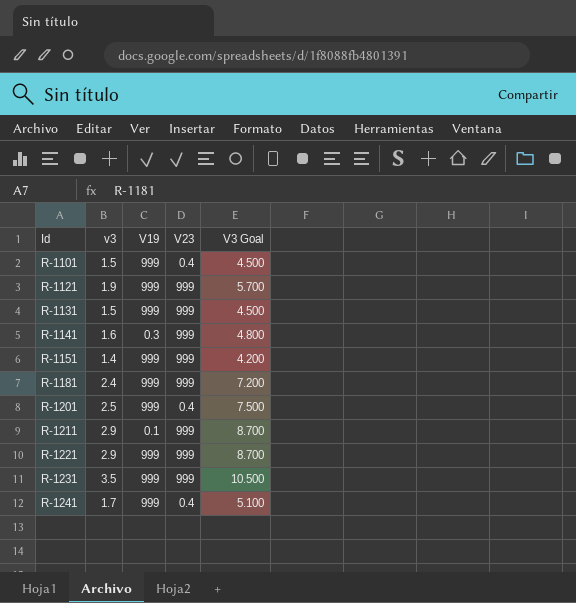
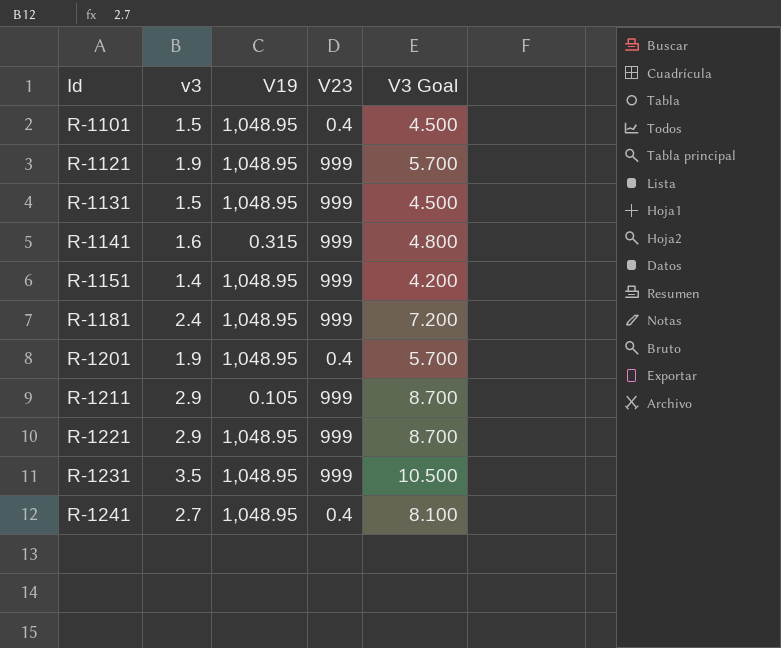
R-1101 | V19: 999 -> 1,048.95
R-1121 | V19: 999 -> 1,048.95
R-1131 | V19: 999 -> 1,048.95
R-1141 | V19: 0.3 -> 0.315
R-1151 | V19: 999 -> 1,048.95
R-1181 | V19: 999 -> 1,048.95
R-1201 | v3: 2.5 -> 1.9
R-1201 | V19: 999 -> 1,048.95
R-1201 | V3 Goal: 7.500 -> 5.700
R-1211 | V19: 0.1 -> 0.105
R-1221 | V19: 999 -> 1,048.95
R-1231 | V19: 999 -> 1,048.95
R-1241 | v3: 1.7 -> 2.7
R-1241 | V19: 999 -> 1,048.95
R-1241 | V3 Goal: 5.100 -> 8.100

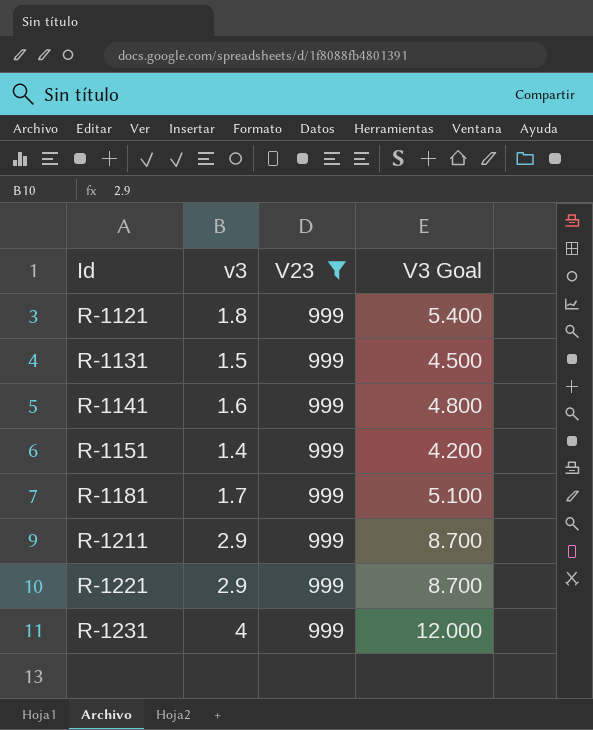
filter: none -> V23 = 999
column V19 | position: 3 -> none
R-1121 | v3: 1.9 -> 1.8
R-1121 | V3 Goal: 5.700 -> 5.400
R-1181 | v3: 2.4 -> 1.7
R-1181 | V3 Goal: 7.200 -> 5.100
R-1231 | v3: 3.5 -> 4
R-1231 | V3 Goal: 10.500 -> 12.000

